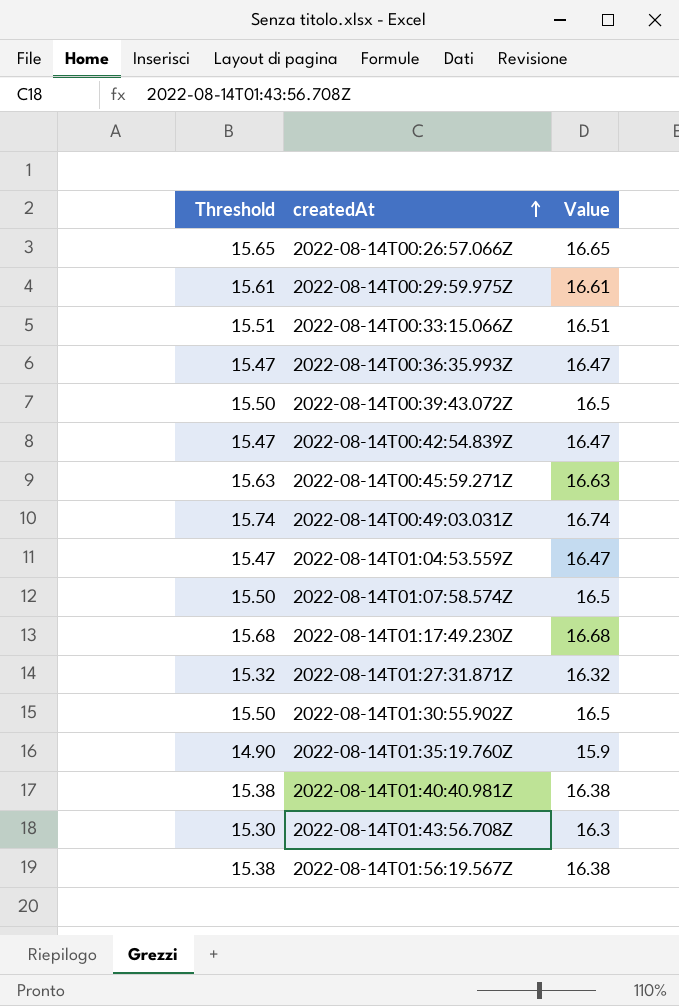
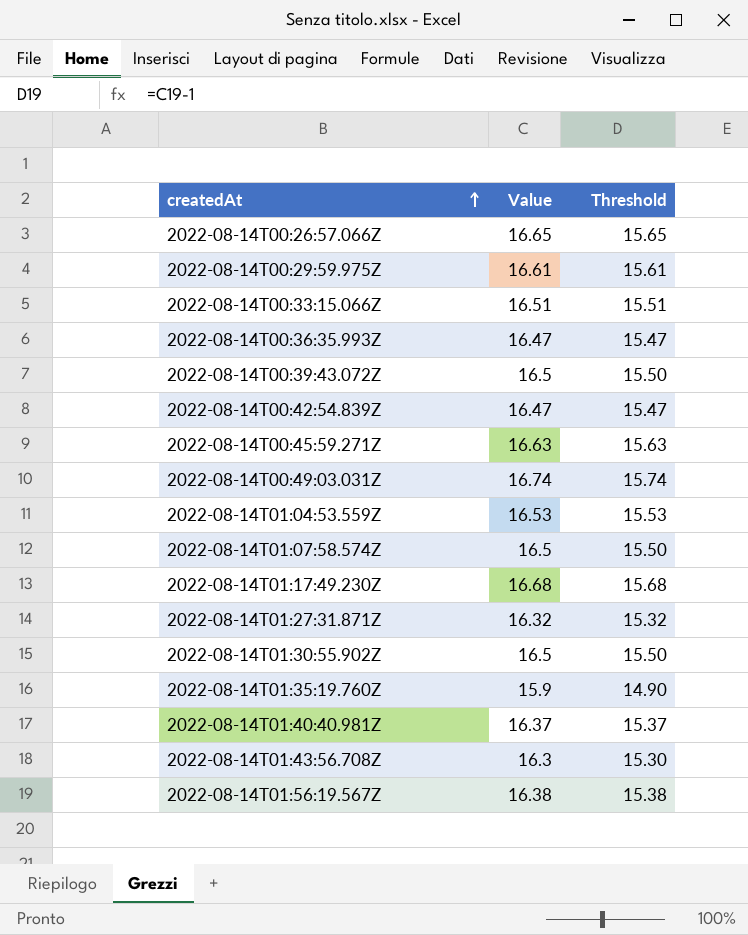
column Threshold | position: 1 -> 3
2022-08-14T01:04:53.559Z | Value: 16.47 -> 16.53
2022-08-14T01:04:53.559Z | Threshold: 15.47 -> 15.53
2022-08-14T01:40:40.981Z | Value: 16.38 -> 16.37
2022-08-14T01:40:40.981Z | Threshold: 15.38 -> 15.37

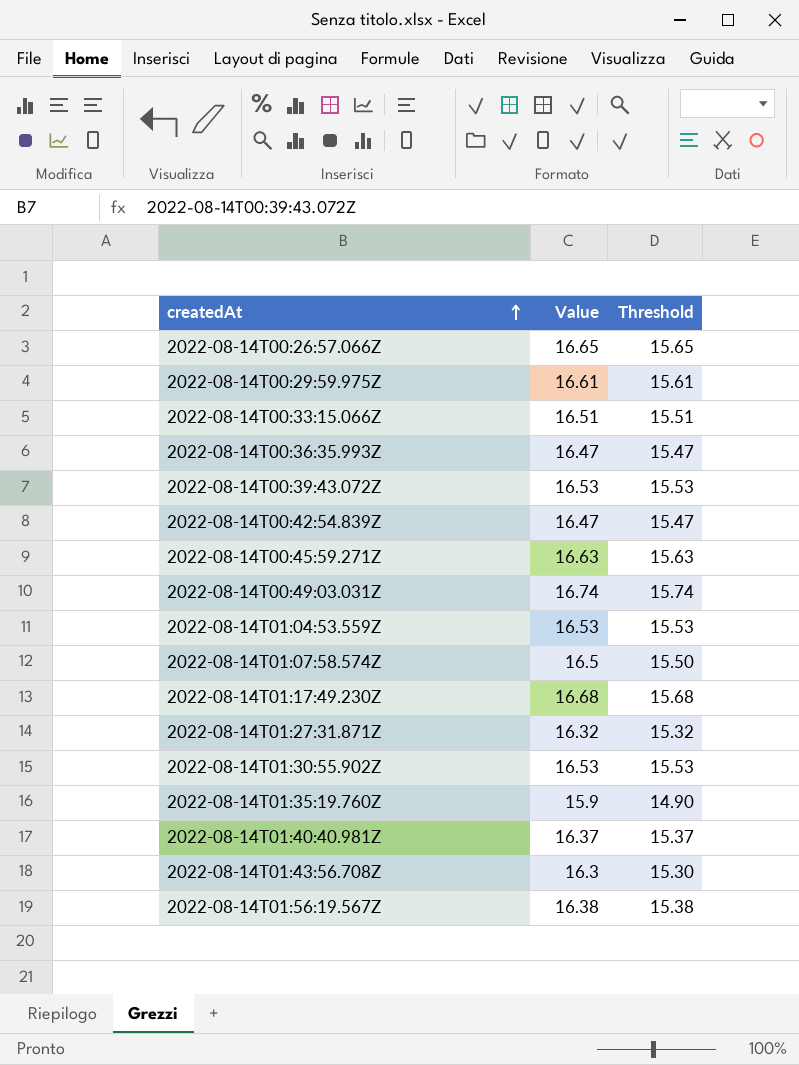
2022-08-14T00:39:43.072Z | Value: 16.5 -> 16.53
2022-08-14T00:39:43.072Z | Threshold: 15.50 -> 15.53
2022-08-14T01:30:55.902Z | Value: 16.5 -> 16.53
2022-08-14T01:30:55.902Z | Threshold: 15.50 -> 15.53

